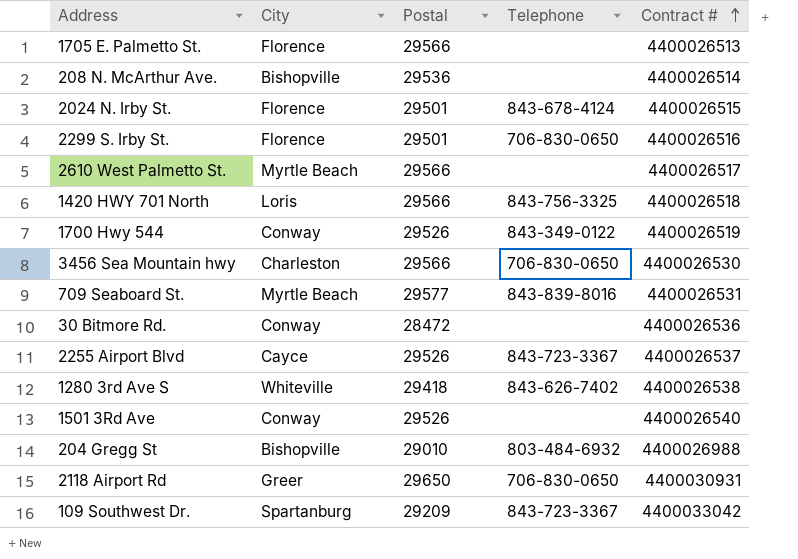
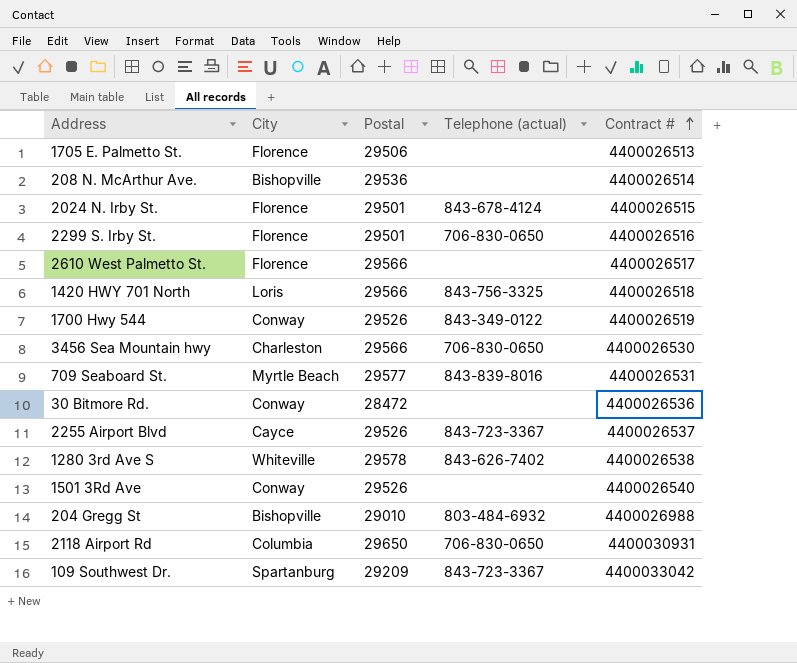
column name: Telephone -> Telephone (actual)
1705 E. Palmetto St. | Postal: 29566 -> 29506
2610 West Palmetto St. | City: Myrtle Beach -> Florence
1280 3rd Ave S | Postal: 29418 -> 29578
2118 Airport Rd | City: Greer -> Columbia

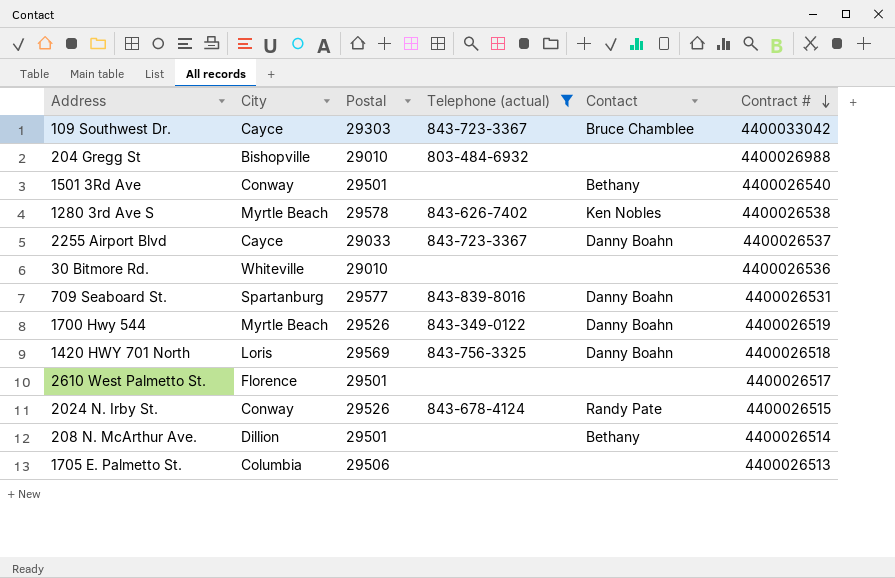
filter: none -> Telephone (actual) != 706-830-0650
row order: Contract # ascending -> Contract # descending
column Contact | position: none -> 5
109 Southwest Dr. | City: Spartanburg -> Cayce
109 Southwest Dr. | Postal: 29209 -> 29303
1501 3Rd Ave | Postal: 29526 -> 29501
1280 3rd Ave S | City: Whiteville -> Myrtle Beach
2255 Airport Blvd | Postal: 29526 -> 29033
30 Bitmore Rd. | City: Conway -> Whiteville
30 Bitmore Rd. | Postal: 28472 -> 29010
709 Seaboard St. | City: Myrtle Beach -> Spartanburg
1700 Hwy 544 | City: Conway -> Myrtle Beach
1420 HWY 701 North | Postal: 29566 -> 29569
2610 West Palmetto St. | Postal: 29566 -> 29501
2024 N. Irby St. | City: Florence -> Conway
2024 N. Irby St. | Postal: 29501 -> 29526
208 N. McArthur Ave. | City: Bishopville -> Dillion
208 N. McArthur Ave. | Postal: 29536 -> 29501
1705 E. Palmetto St. | City: Florence -> Columbia

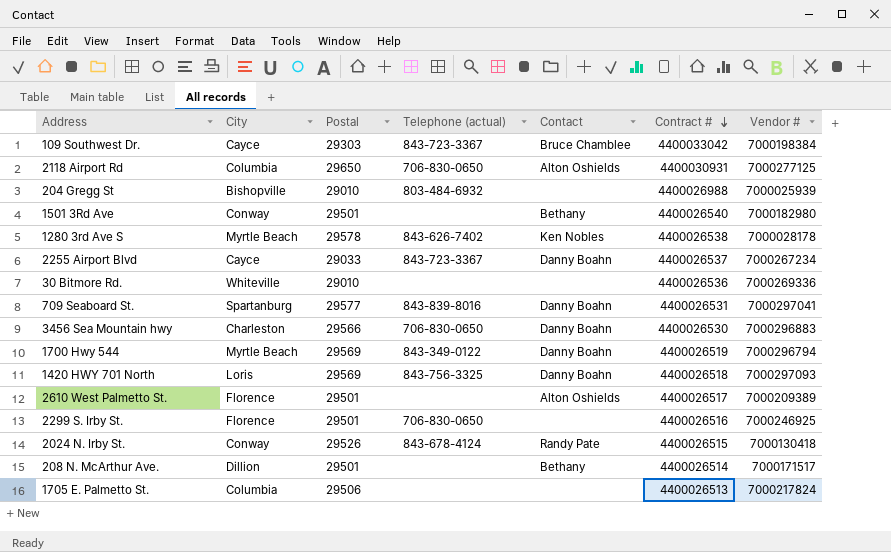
filter: Telephone (actual) != 706-830-0650 -> none
column Vendor # | position: none -> 7
1700 Hwy 544 | Postal: 29526 -> 29569
2610 West Palmetto St. | Contact: none -> Alton Oshields

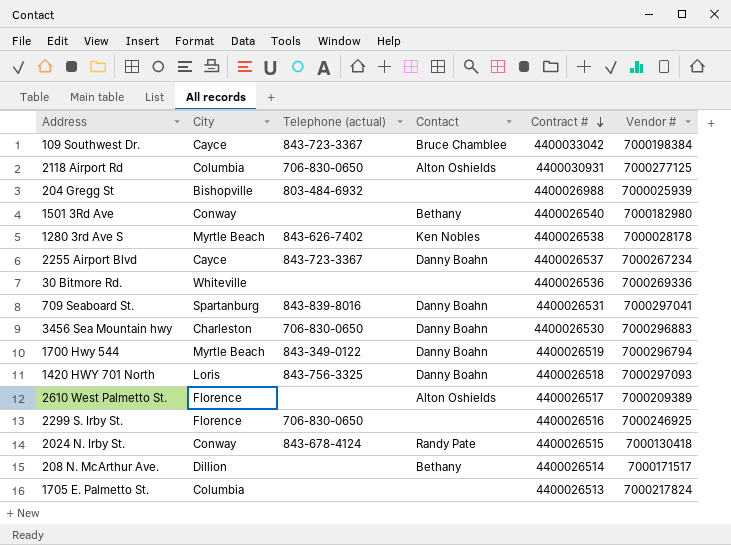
column Postal | position: 3 -> none

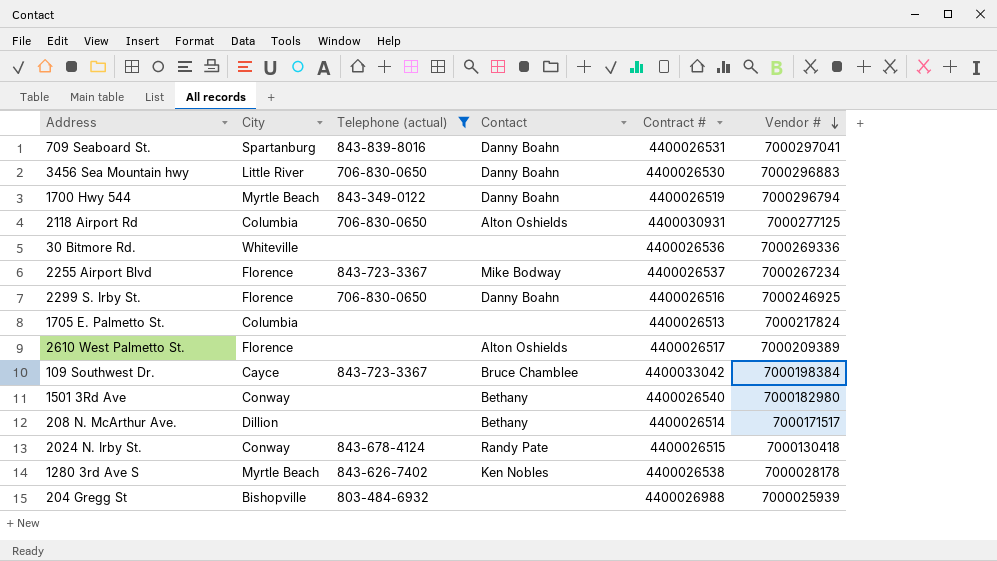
filter: none -> Telephone (actual) != 843-756-3325
row order: Contract # descending -> Vendor # descending
3456 Sea Mountain hwy | City: Charleston -> Little River
2255 Airport Blvd | City: Cayce -> Florence
2255 Airport Blvd | Contact: Danny Boahn -> Mike Bodway
2299 S. Irby St. | Contact: none -> Danny Boahn

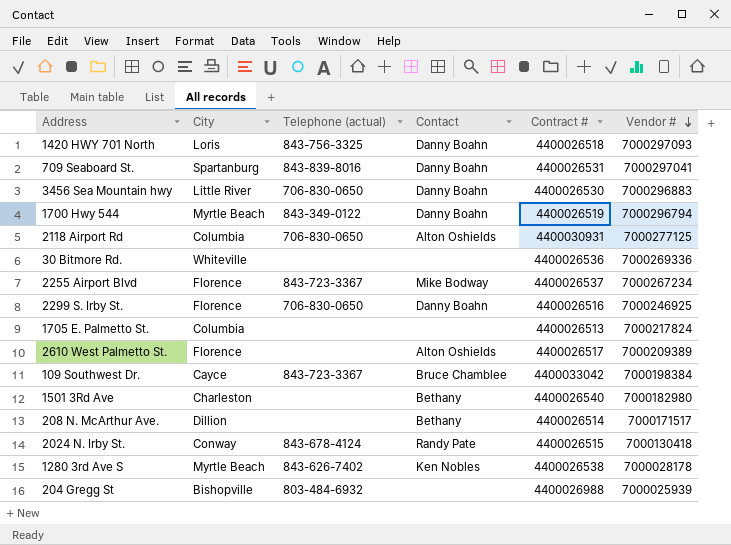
filter: Telephone (actual) != 843-756-3325 -> none
1501 3Rd Ave | City: Conway -> Charleston

